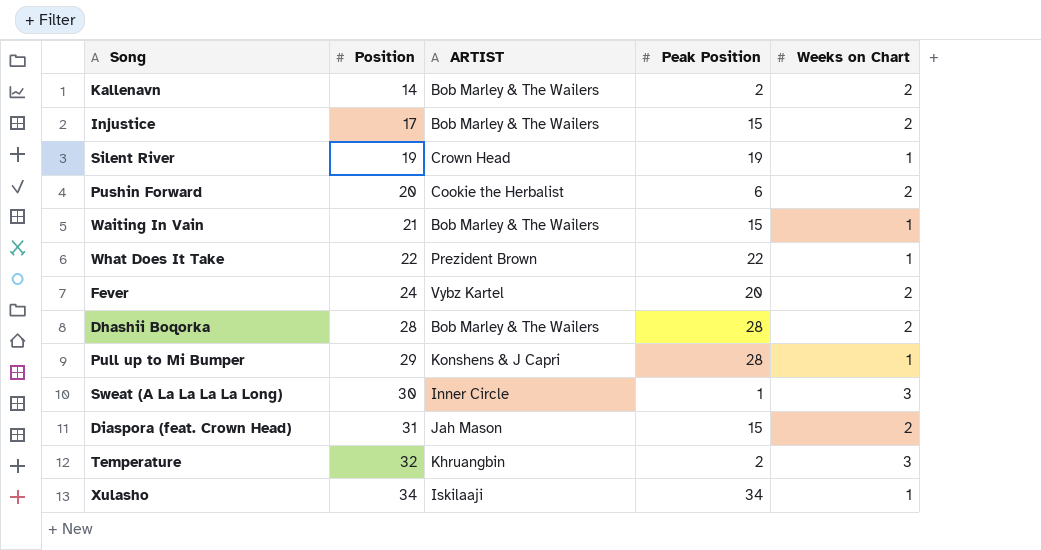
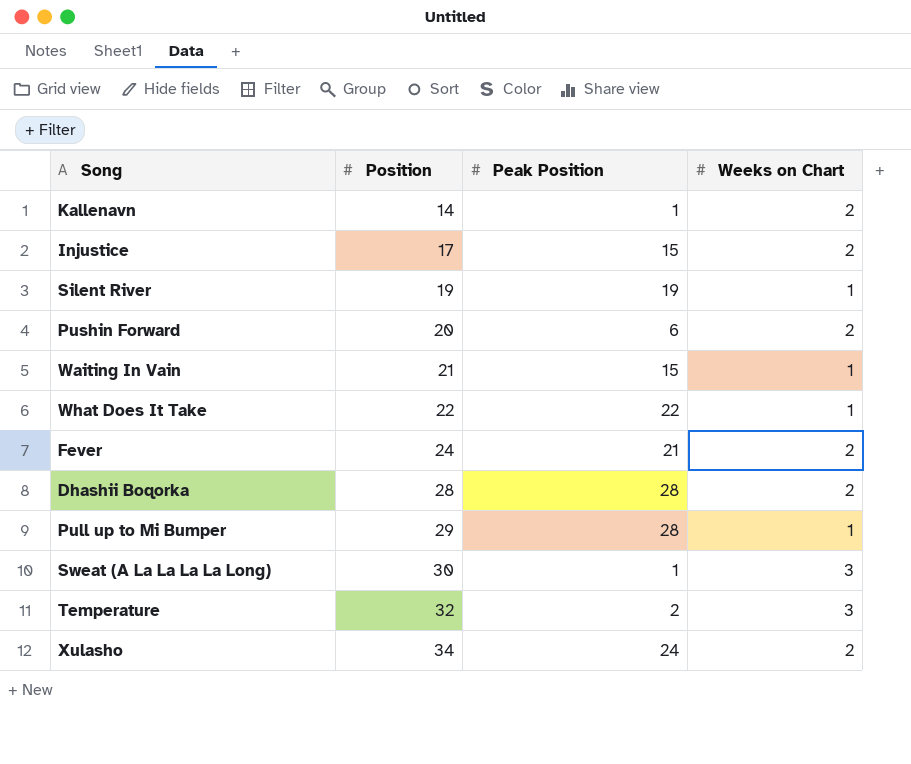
column ARTIST | position: 3 -> none
row Diaspora (feat. Crown Head): 31 | Jah Mason | 15 | 2 -> none
Kallenavn | Peak Position: 2 -> 1
Fever | Peak Position: 20 -> 21
Xulasho | Peak Position: 34 -> 24
Xulasho | Weeks on Chart: 1 -> 2

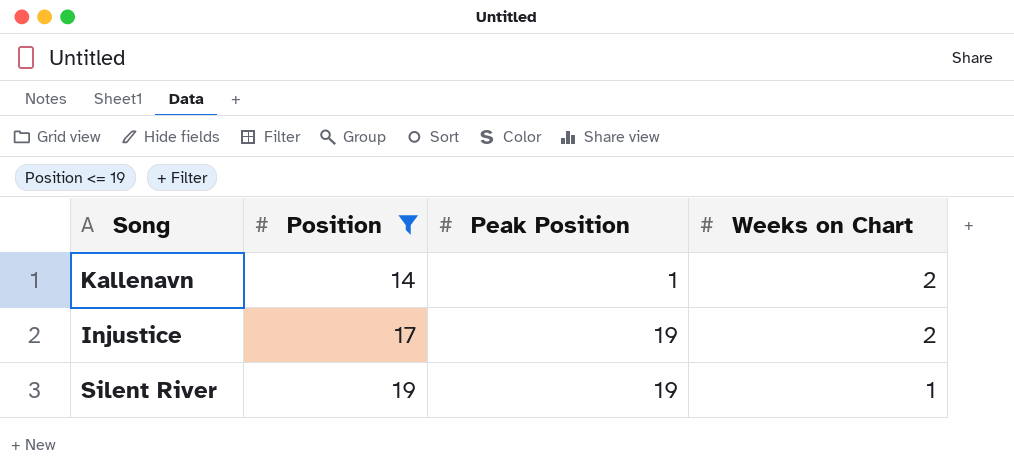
filter: none -> Position <= 19
Injustice | Peak Position: 15 -> 19

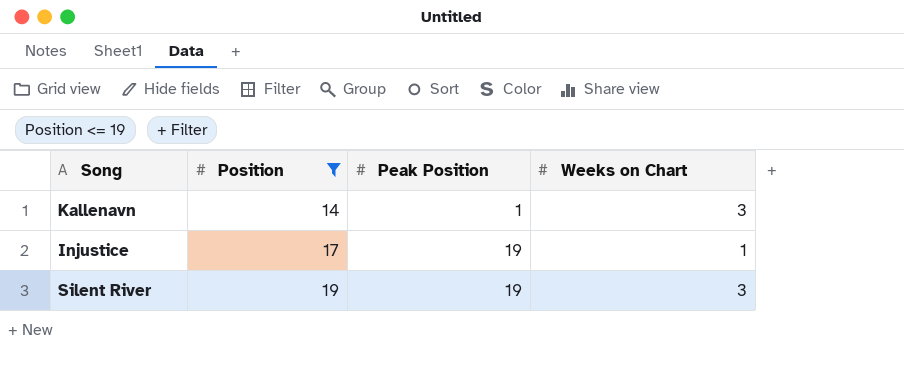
Kallenavn | Weeks on Chart: 2 -> 3
Injustice | Weeks on Chart: 2 -> 1
Silent River | Weeks on Chart: 1 -> 3

